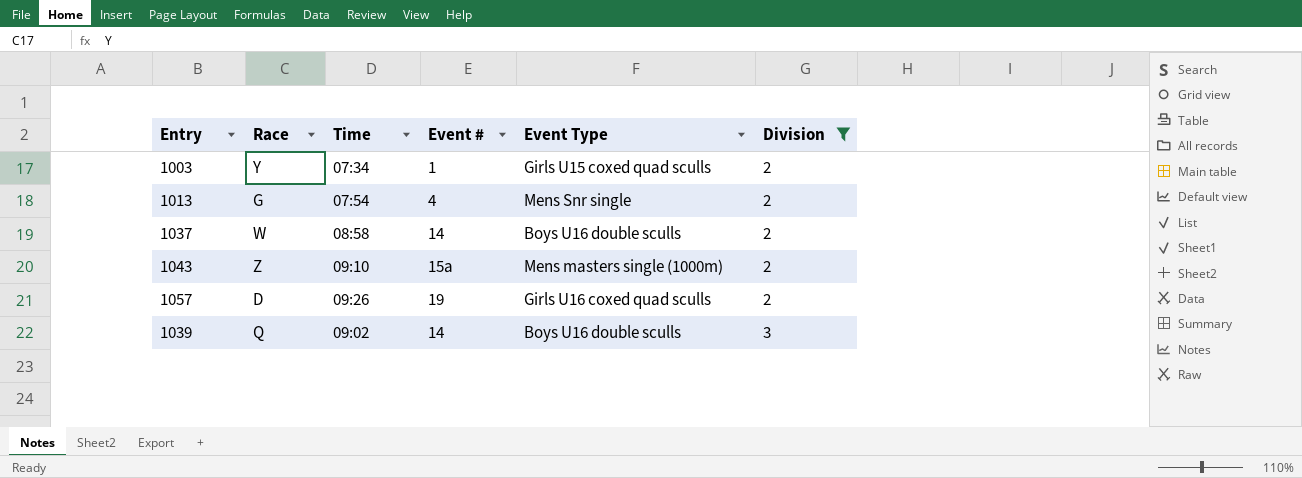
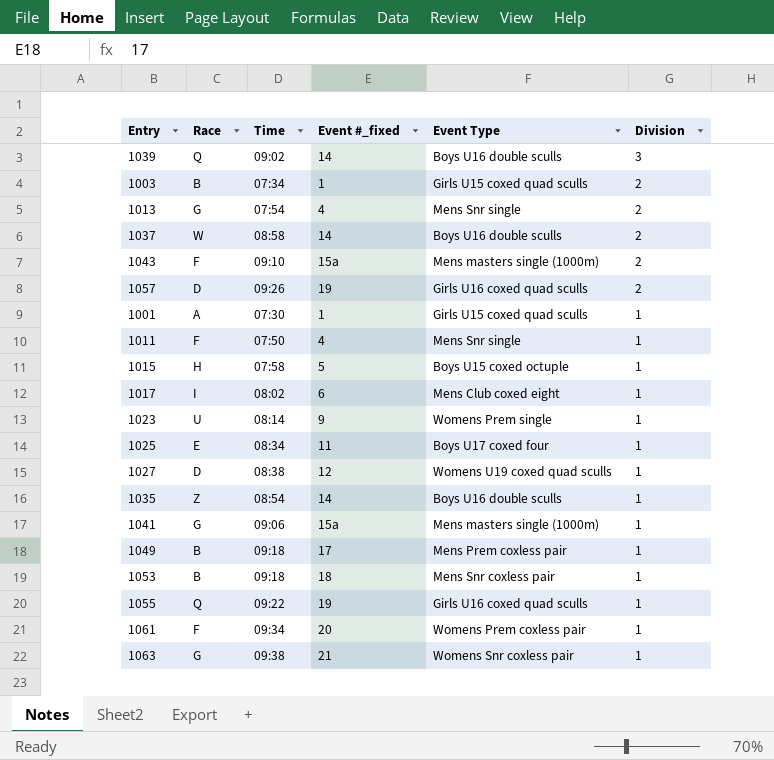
filter: Division != 1 -> none
row order: Division ascending -> Division descending
column name: Event # -> Event #_fixed
1003 | Race: Y -> B
1043 | Race: Z -> F

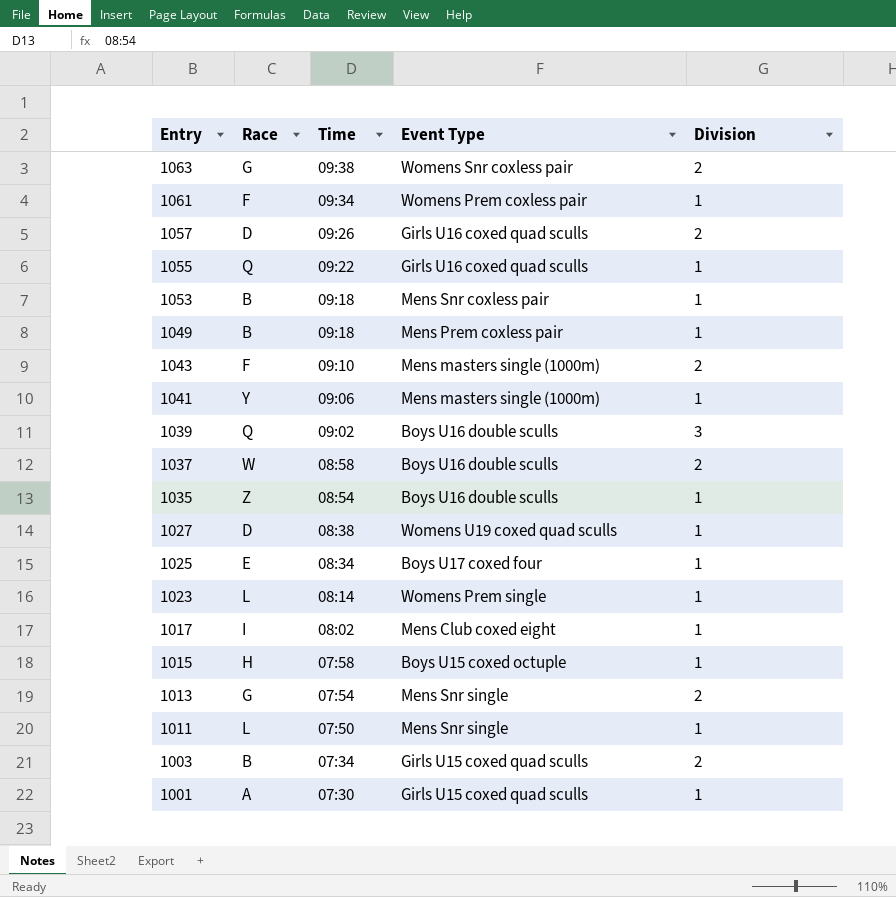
row order: Division descending -> Entry descending
column Event #_fixed | position: 4 -> none
1063 | Division: 1 -> 2
1041 | Race: G -> Y
1023 | Race: U -> L
1011 | Race: F -> L

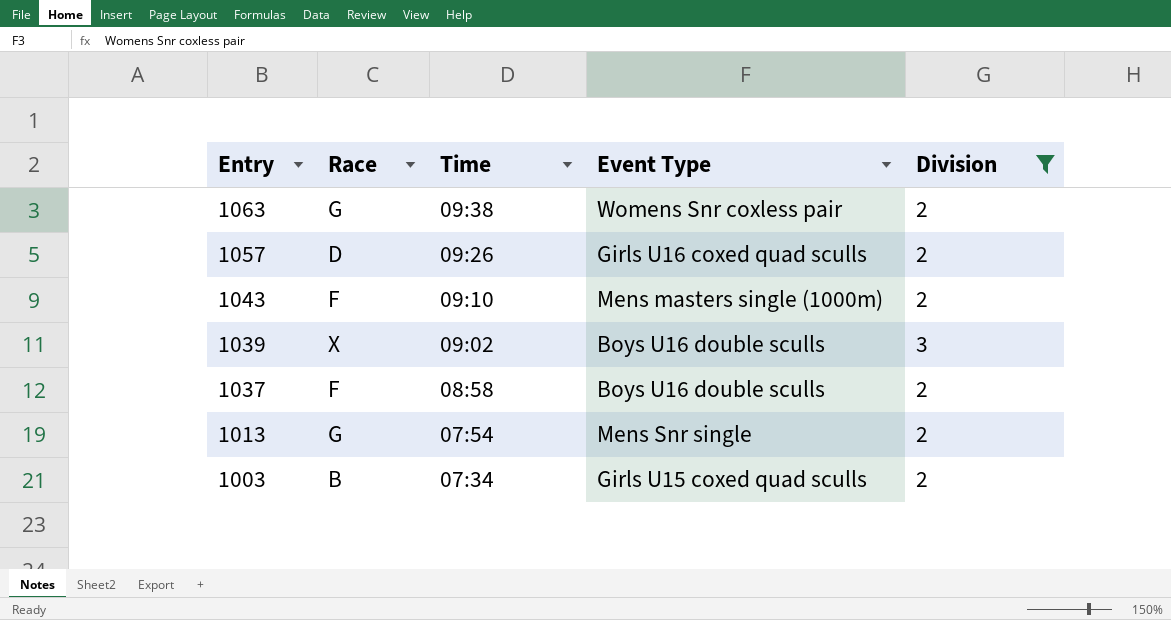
filter: none -> Division != 1
1039 | Race: Q -> X
1037 | Race: W -> F

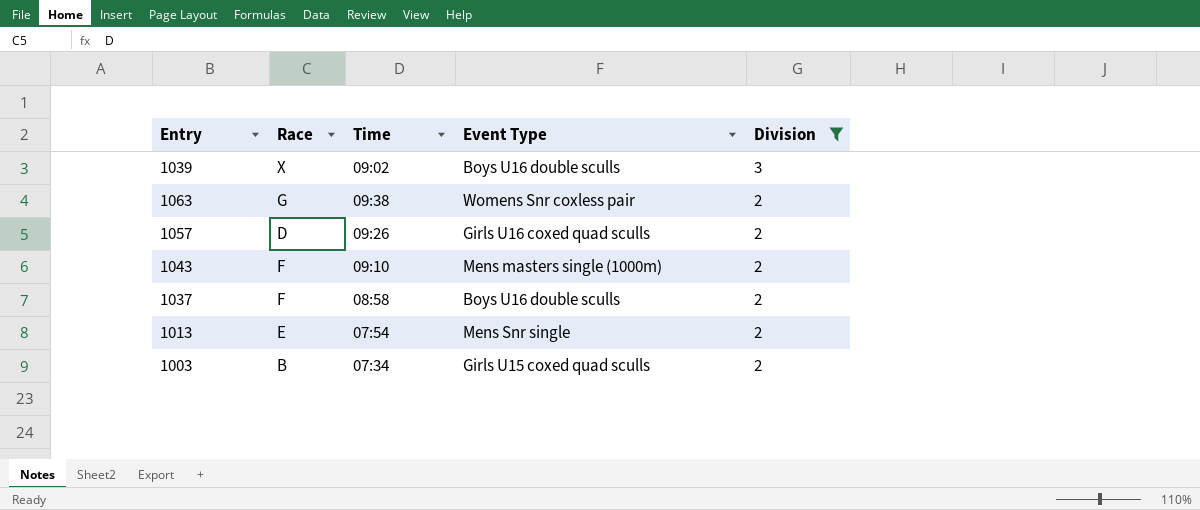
row order: Entry descending -> Division descending
1013 | Race: G -> E

